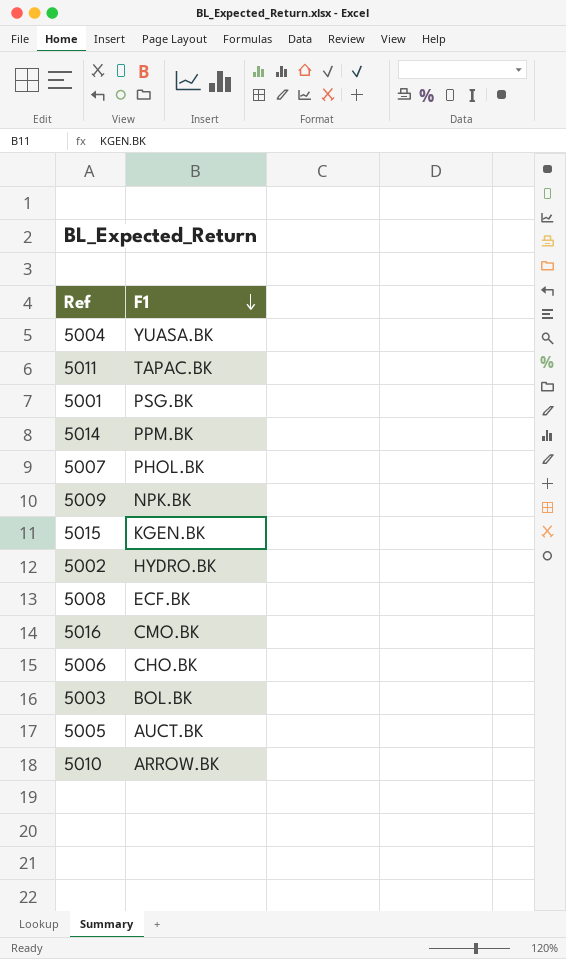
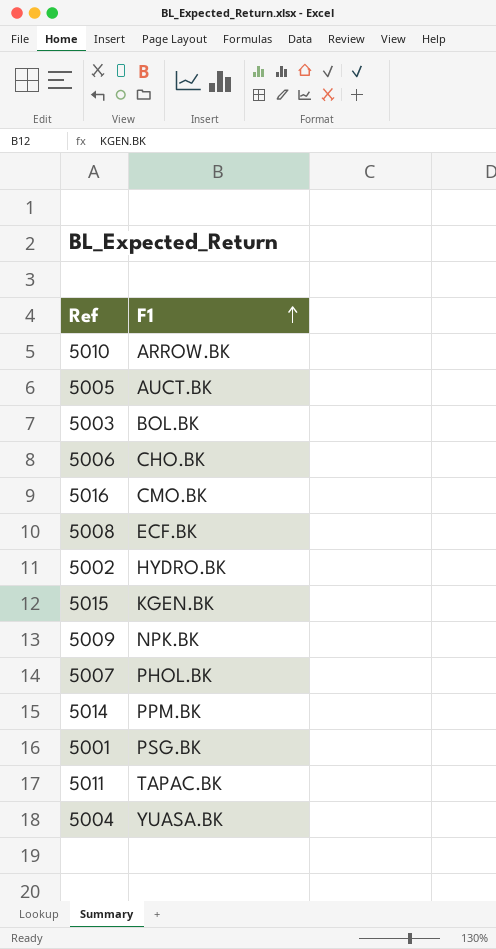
row order: F1 descending -> F1 ascending

